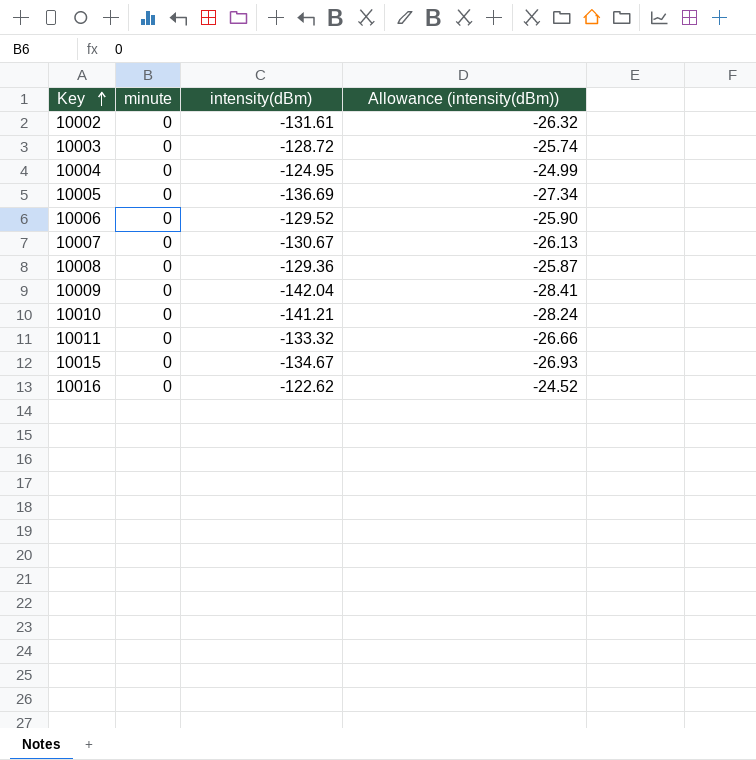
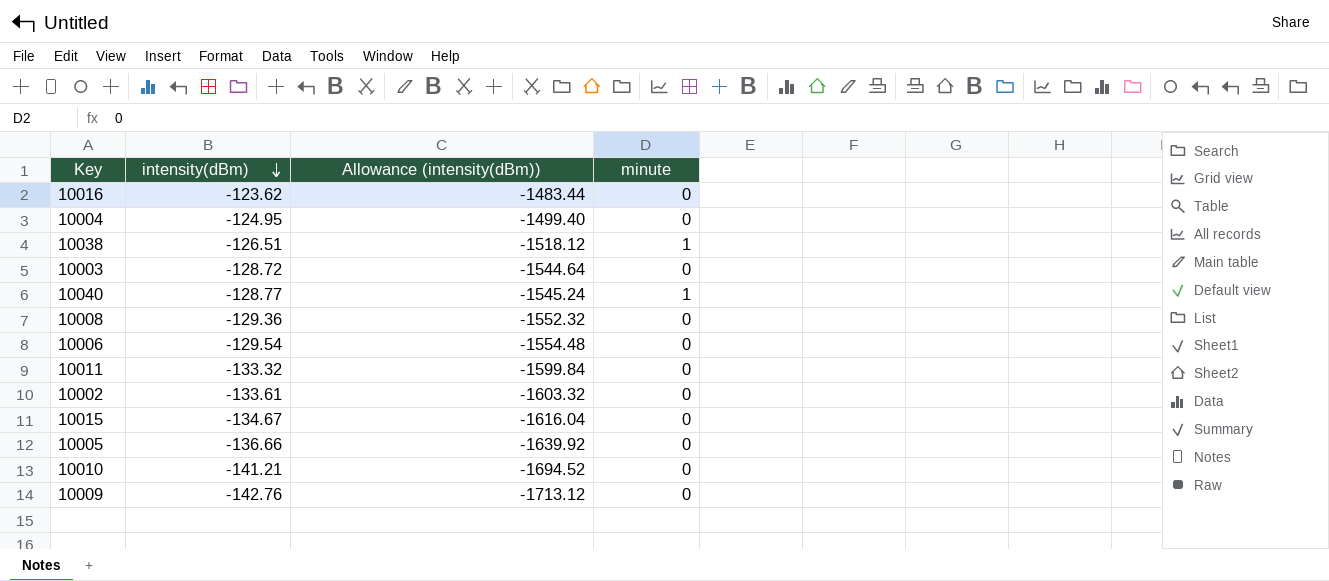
row order: Key ascending -> intensity(dBm) descending
column Allowance (intensity(dBm)) | formula: [intensity(dBm)] * 0.2 -> [intensity(dBm)] * 12
column minute | position: 2 -> 4
row 10007: 0 | -130.67 | -26.13 -> none
10016 | intensity(dBm): -122.62 -> -123.62
row 10038: none -> -126.51 | -1518.12 | 1
row 10040: none -> -128.77 | -1545.24 | 1
10006 | intensity(dBm): -129.52 -> -129.54
10002 | intensity(dBm): -131.61 -> -133.61
10005 | intensity(dBm): -136.69 -> -136.66
10009 | intensity(dBm): -142.04 -> -142.76

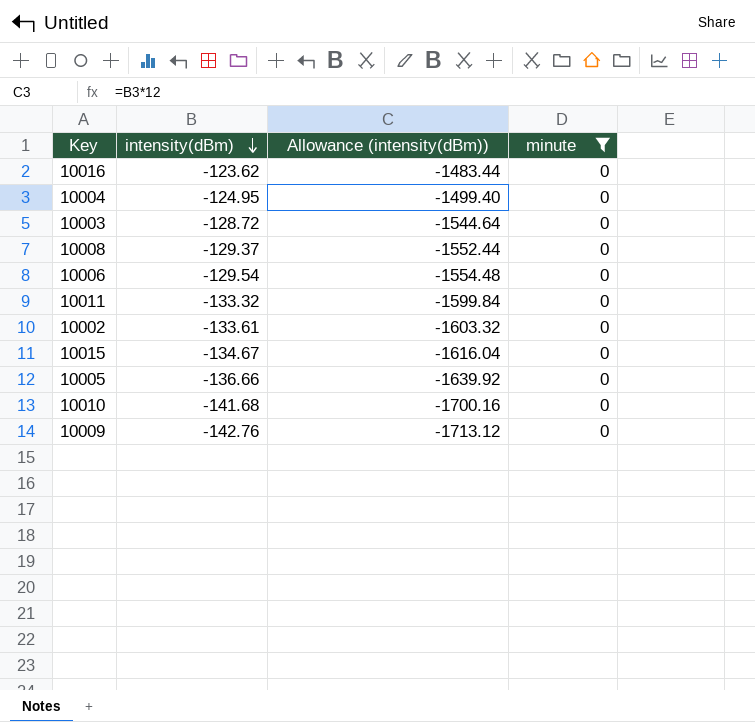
filter: none -> minute = 0
10008 | intensity(dBm): -129.36 -> -129.37
10008 | Allowance (intensity(dBm)): -1552.32 -> -1552.44
10010 | intensity(dBm): -141.21 -> -141.68
10010 | Allowance (intensity(dBm)): -1694.52 -> -1700.16

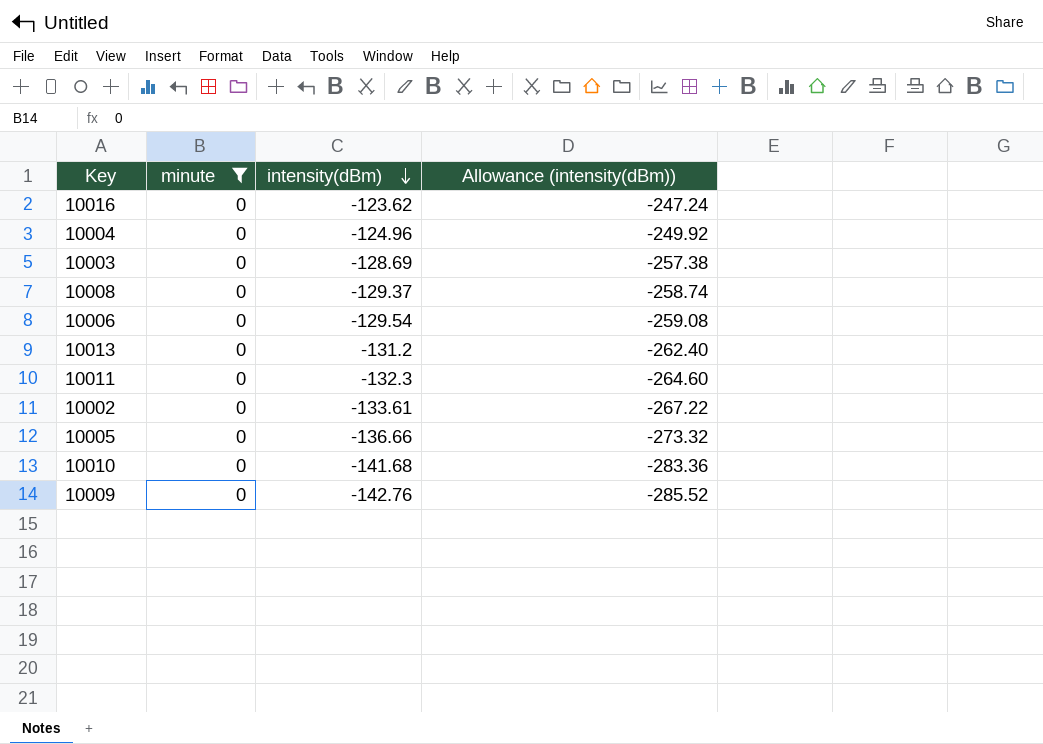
column minute | position: 4 -> 2
column Allowance (intensity(dBm)) | formula: [intensity(dBm)] * 12 -> [intensity(dBm)] * 2
row 10015: -134.67 | -1616.04 | 0 -> none
10004 | intensity(dBm): -124.95 -> -124.96
10003 | intensity(dBm): -128.72 -> -128.69
row 10013: none -> 0 | -131.2 | -262.40
10011 | intensity(dBm): -133.32 -> -132.3

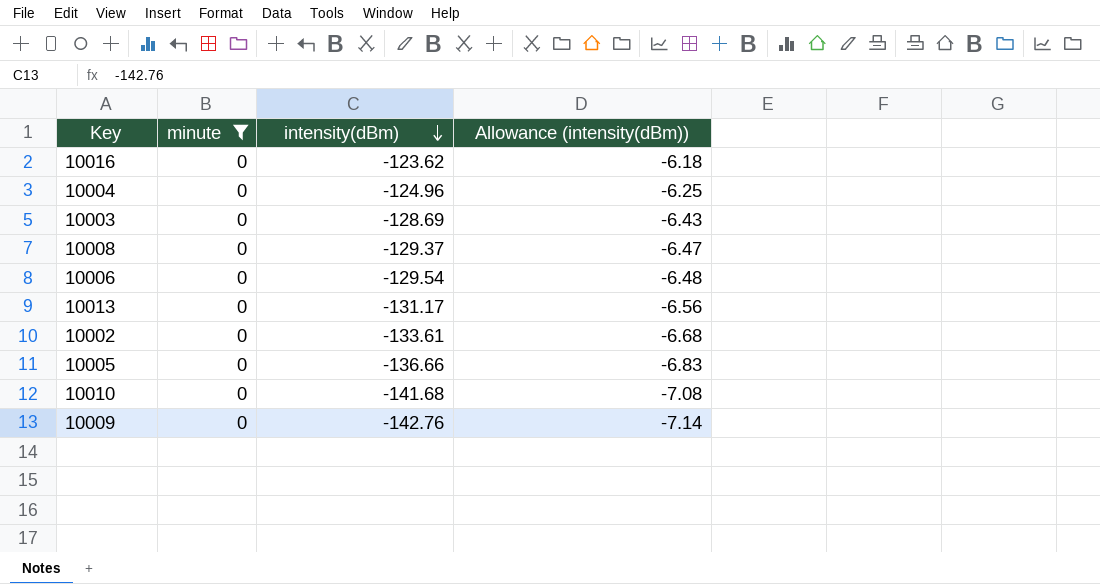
column Allowance (intensity(dBm)) | formula: [intensity(dBm)] * 2 -> [intensity(dBm)] * 0.05
row 10011: 0 | -132.3 | -264.60 -> none
10013 | intensity(dBm): -131.2 -> -131.17

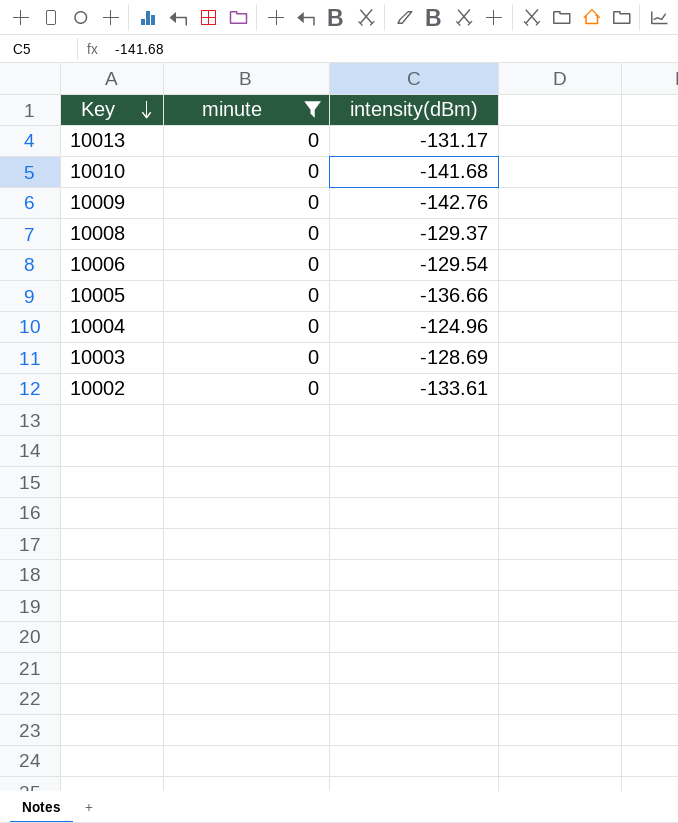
row order: intensity(dBm) descending -> Key descending
column Allowance (intensity(dBm)) | formula: [intensity(dBm)] * 0.05 -> none
row 10016: 0 | -123.62 | -6.18 -> none

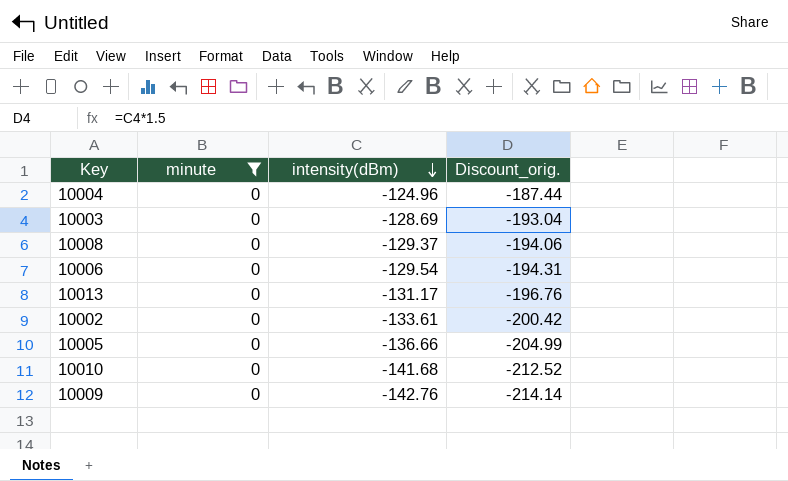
row order: Key descending -> intensity(dBm) descending
column Discount_orig. | formula: none -> [intensity(dBm)] * 1.5

